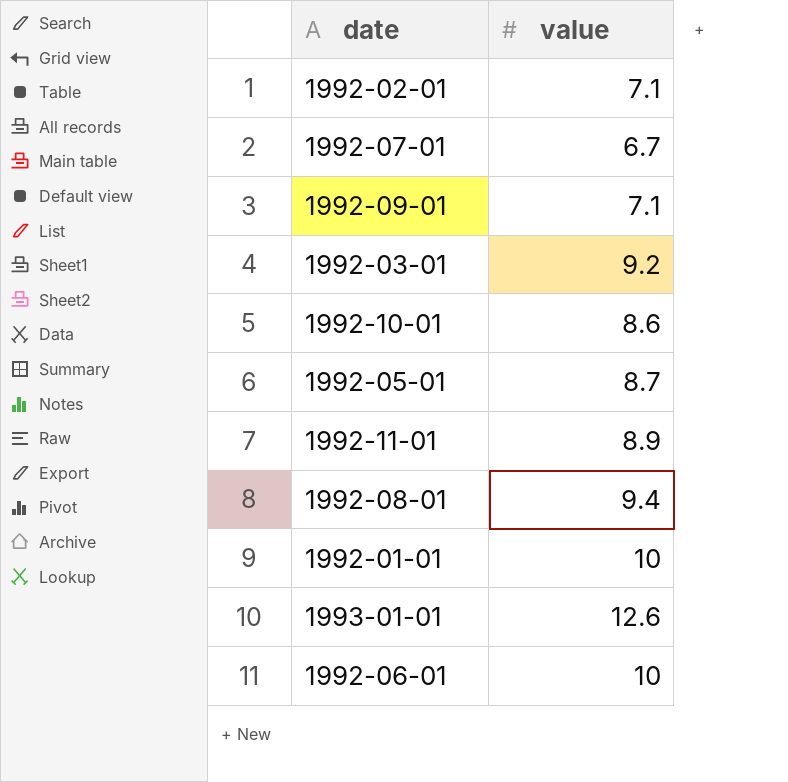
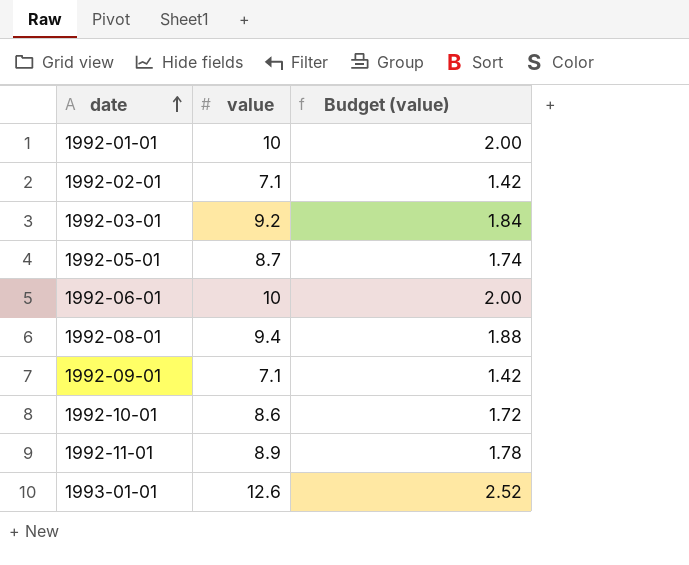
row order: none -> date ascending
column Budget (value) | formula: none -> [value] * 0.2
row 1992-07-01: 6.7 -> none

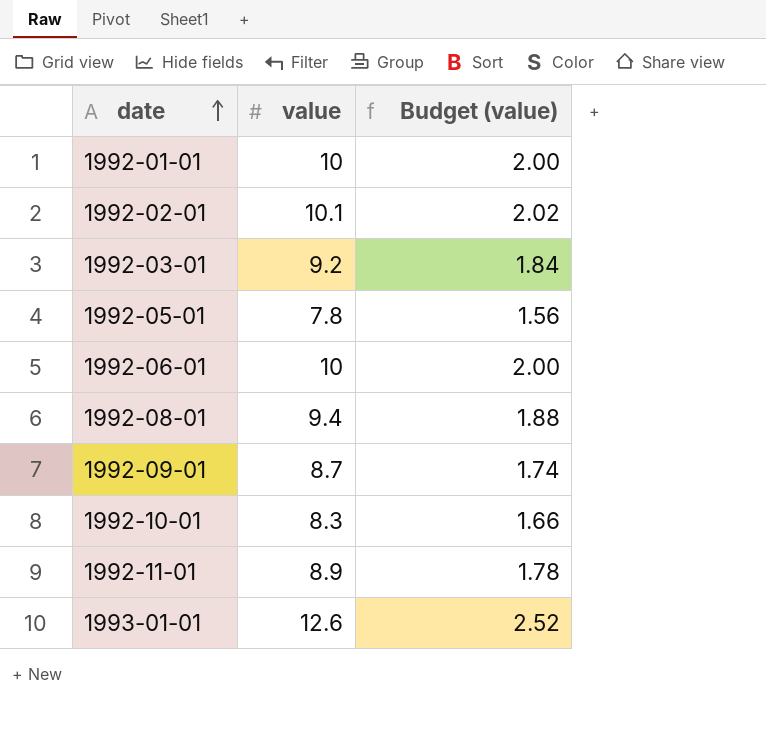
1992-02-01 | value: 7.1 -> 10.1
1992-02-01 | Budget (value): 1.42 -> 2.02
1992-05-01 | value: 8.7 -> 7.8
1992-05-01 | Budget (value): 1.74 -> 1.56
1992-09-01 | value: 7.1 -> 8.7
1992-09-01 | Budget (value): 1.42 -> 1.74
1992-10-01 | value: 8.6 -> 8.3
1992-10-01 | Budget (value): 1.72 -> 1.66

